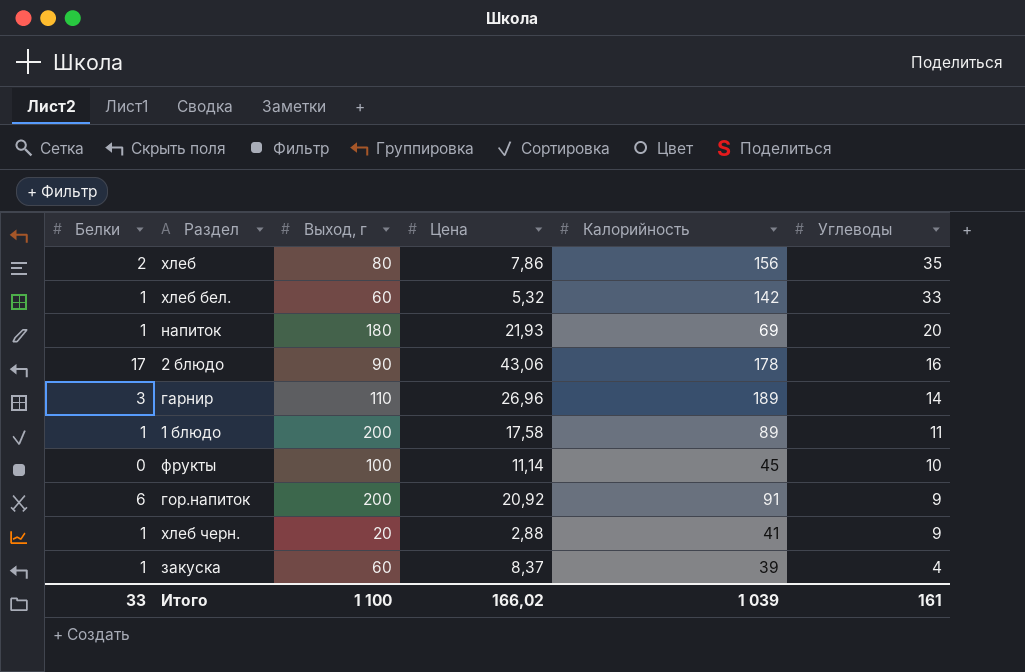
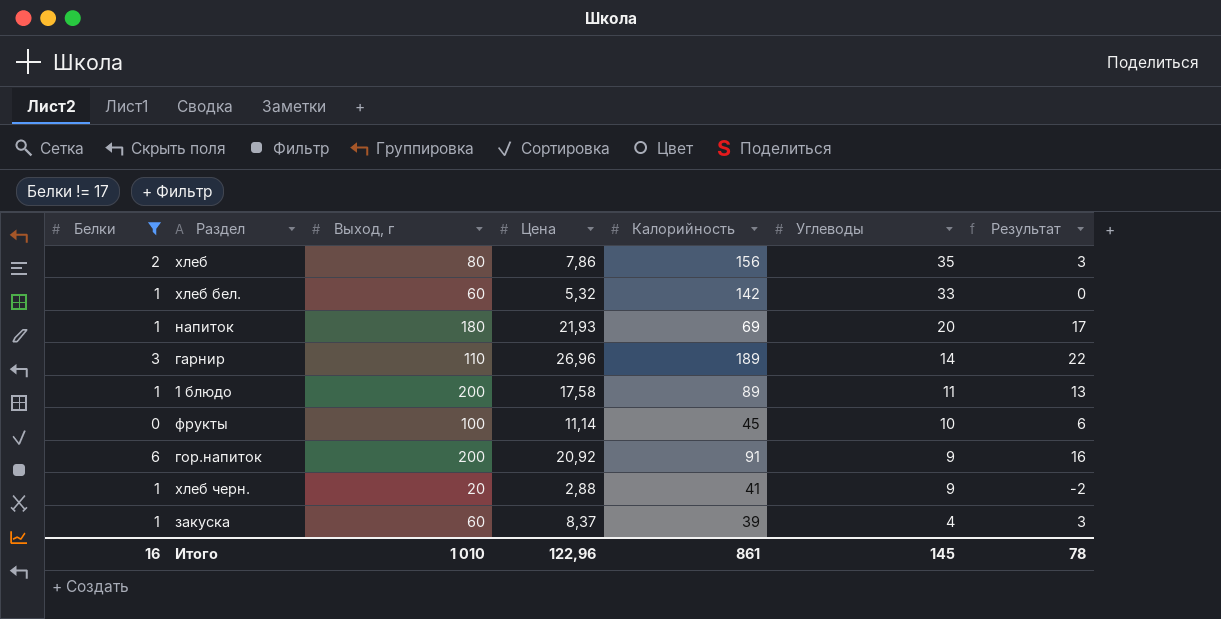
filter: none -> Белки != 17
column Результат | formula: none -> [Цена] - 5
Итого | Белки: 33 -> 16
Итого | Выход, г: 1 100 -> 1 010
Итого | Цена: 166,02 -> 122,96
Итого | Калорийность: 1 039 -> 861
Итого | Углеводы: 161 -> 145

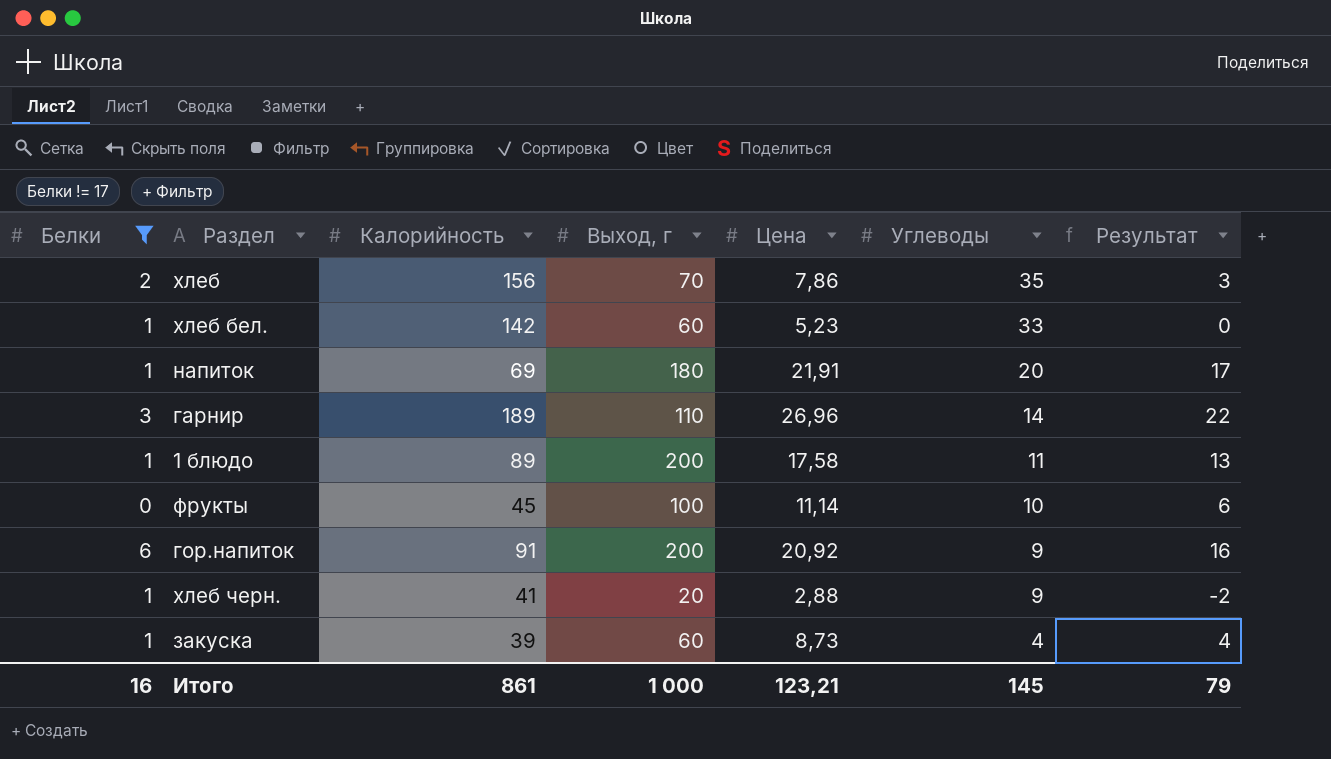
column Калорийность | position: 5 -> 3
хлеб | Выход, г: 80 -> 70
хлеб бел. | Цена: 5,32 -> 5,23
напиток | Цена: 21,93 -> 21,91
закуска | Цена: 8,37 -> 8,73
закуска | Результат: 3 -> 4
Итого | Выход, г: 1 010 -> 1 000
Итого | Цена: 122,96 -> 123,21
Итого | Результат: 78 -> 79

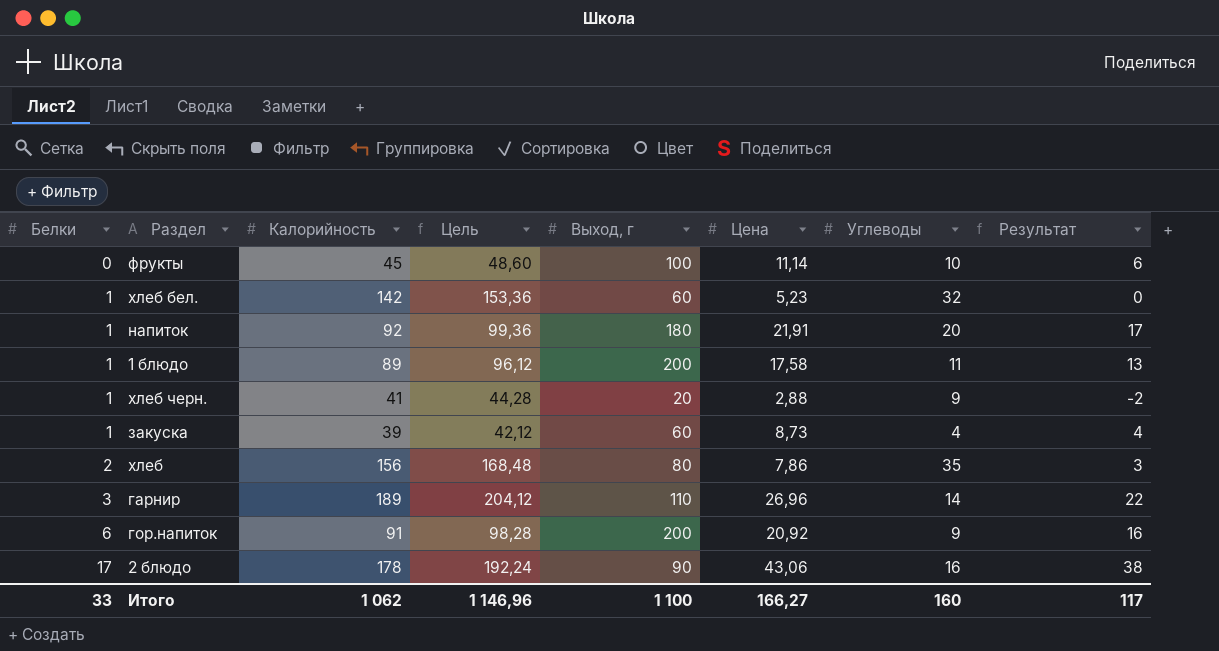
filter: Белки != 17 -> none
row order: Углеводы descending -> Белки ascending
column Цель | formula: none -> [Калорийность] * 1,08
хлеб бел. | Углеводы: 33 -> 32
напиток | Калорийность: 69 -> 92
хлеб | Выход, г: 70 -> 80
Итого | Белки: 16 -> 33
Итого | Калорийность: 861 -> 1 062
Итого | Выход, г: 1 000 -> 1 100
Итого | Цена: 123,21 -> 166,27
Итого | Углеводы: 145 -> 160
Итого | Результат: 79 -> 117

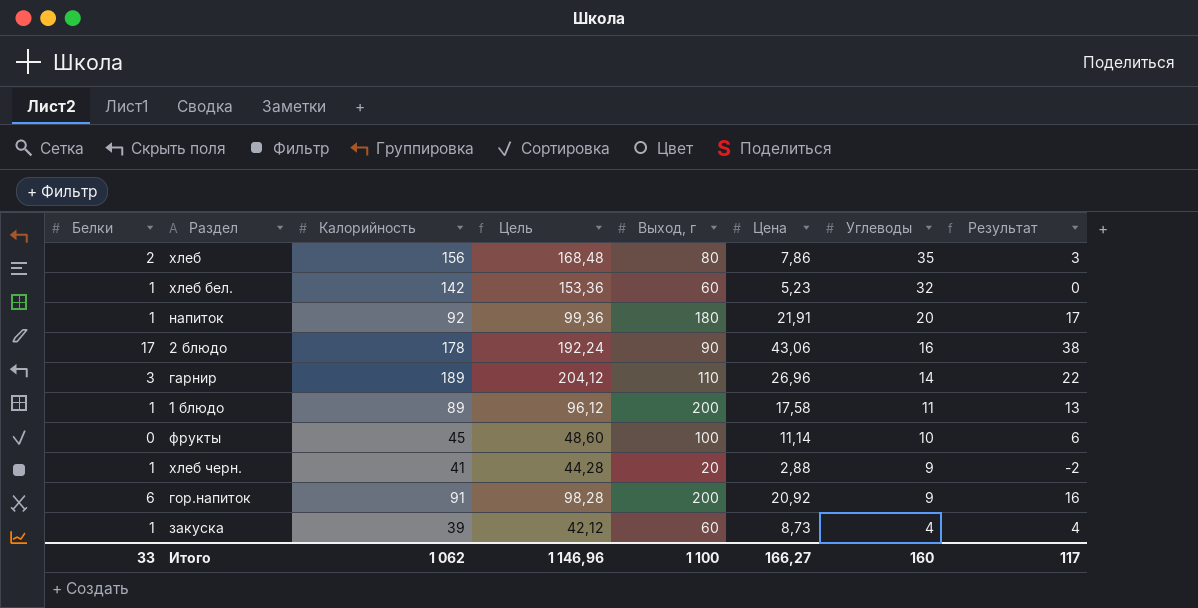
row order: Белки ascending -> Углеводы descending

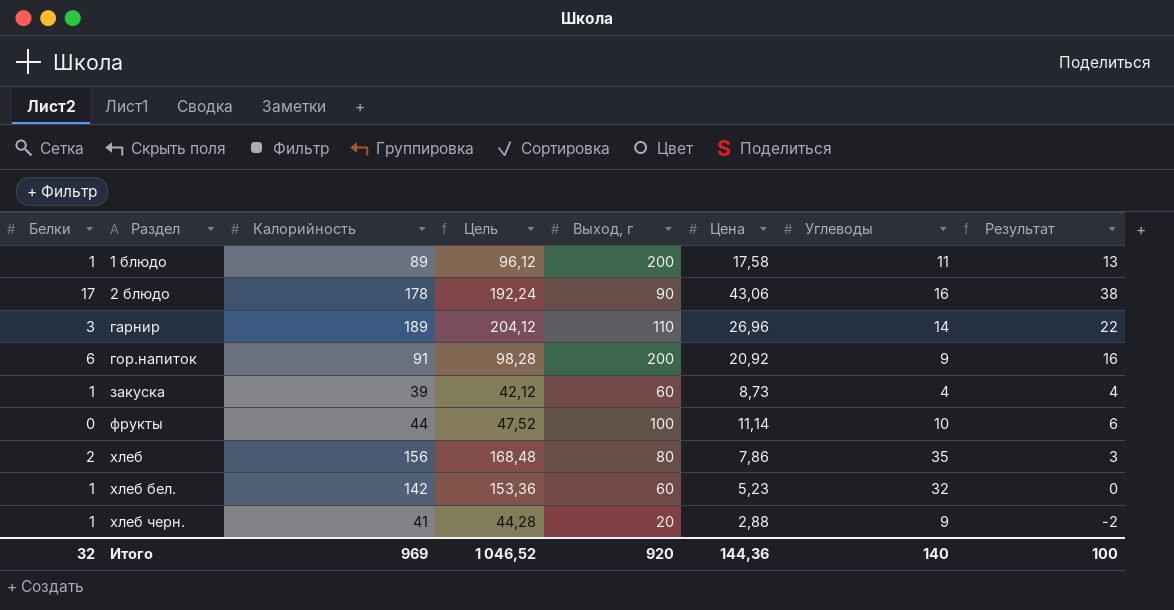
row order: Углеводы descending -> Раздел ascending
row напиток: 1 | 92 | 99,36 | 180 | 21,91 | 20 | 17 -> none
фрукты | Калорийность: 45 -> 44
фрукты | Цель: 48,60 -> 47,52
Итого | Белки: 33 -> 32
Итого | Калорийность: 1 062 -> 969
Итого | Цель: 1 146,96 -> 1 046,52
Итого | Выход, г: 1 100 -> 920
Итого | Цена: 166,27 -> 144,36
Итого | Углеводы: 160 -> 140
Итого | Результат: 117 -> 100

